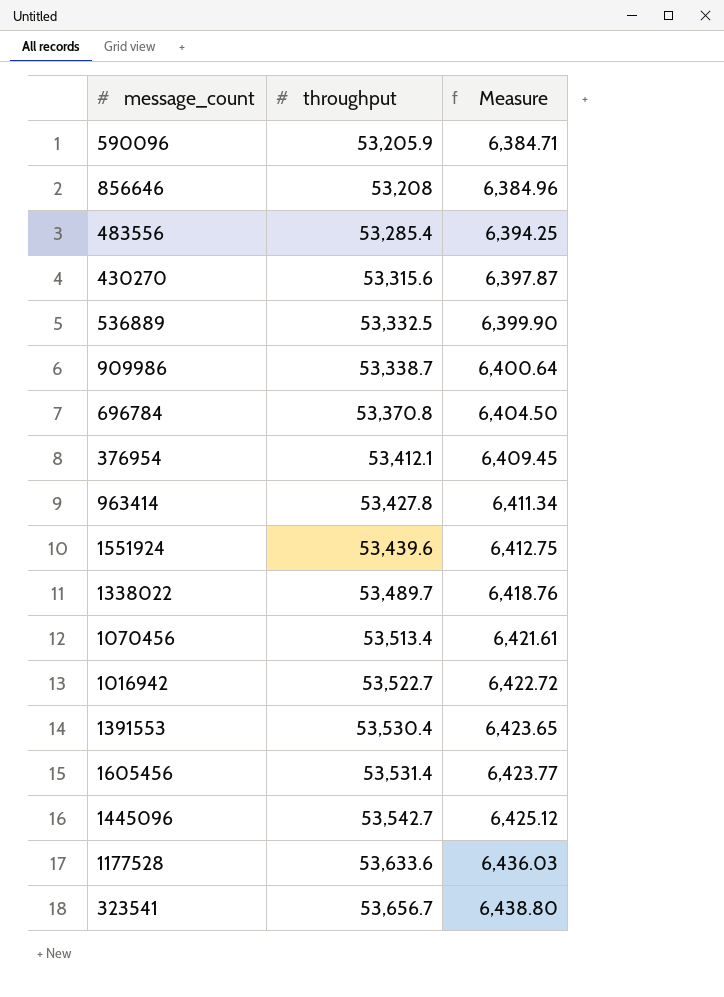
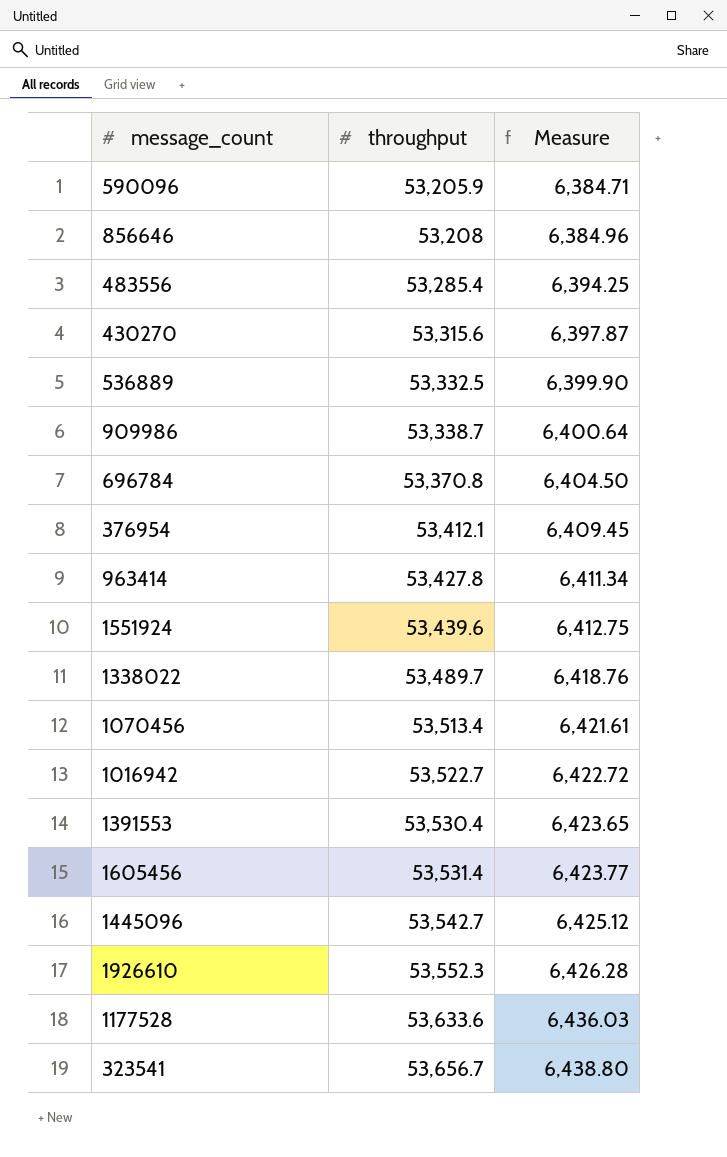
row 1926610: none -> 53,552.3 | 6,426.28

